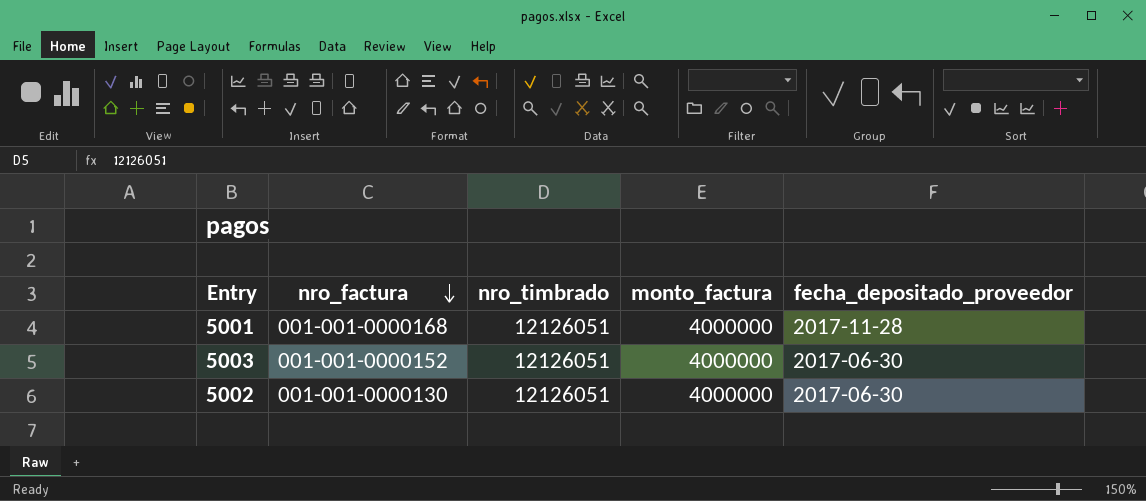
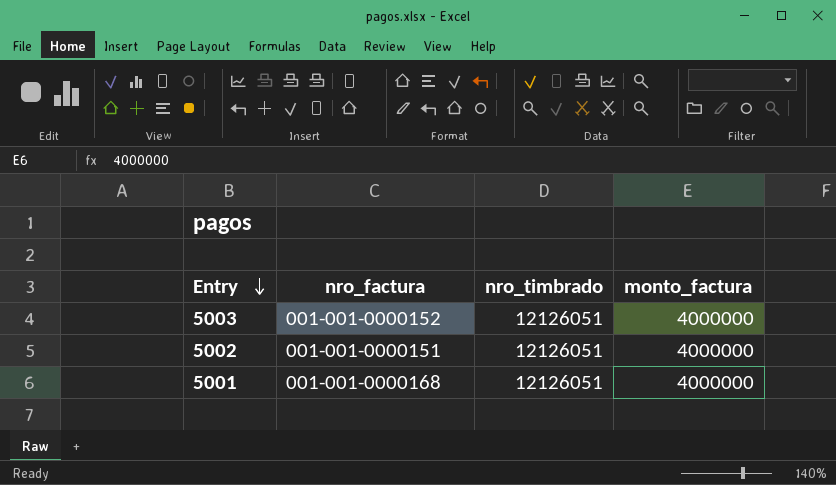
row order: nro_factura descending -> Entry descending
column fecha_depositado_proveedor | position: 5 -> none
5002 | nro_factura: 001-001-0000130 -> 001-001-0000151

